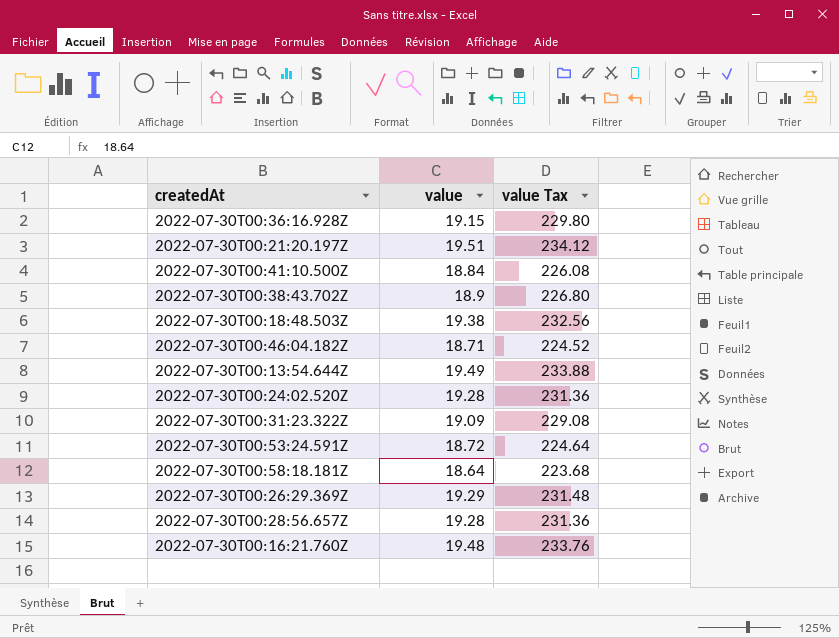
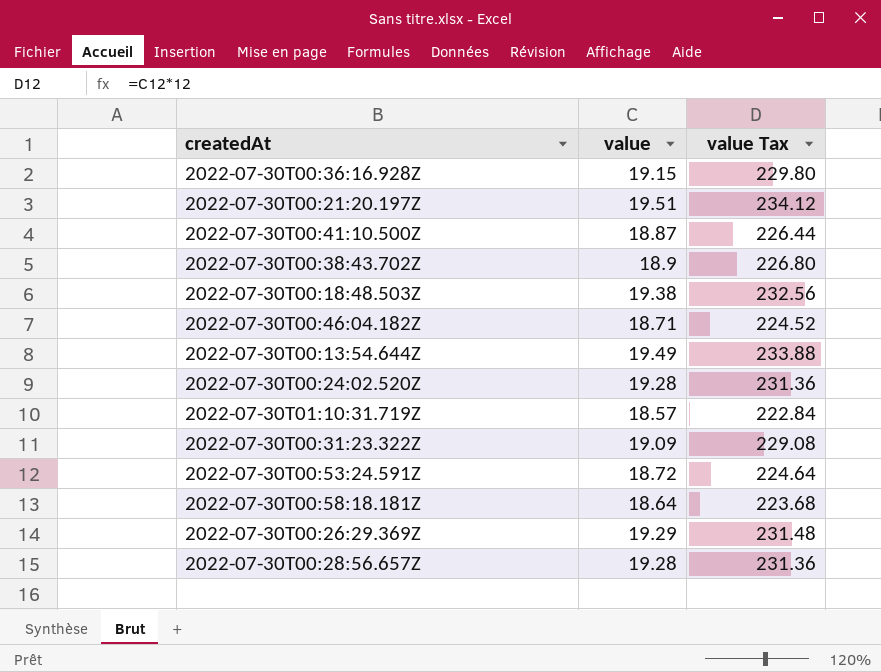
row 2022-07-30T00:16:21.760Z: 19.48 | 233.76 -> none
2022-07-30T00:41:10.500Z | value: 18.84 -> 18.87
2022-07-30T00:41:10.500Z | value Tax: 226.08 -> 226.44
row 2022-07-30T01:10:31.719Z: none -> 18.57 | 222.84

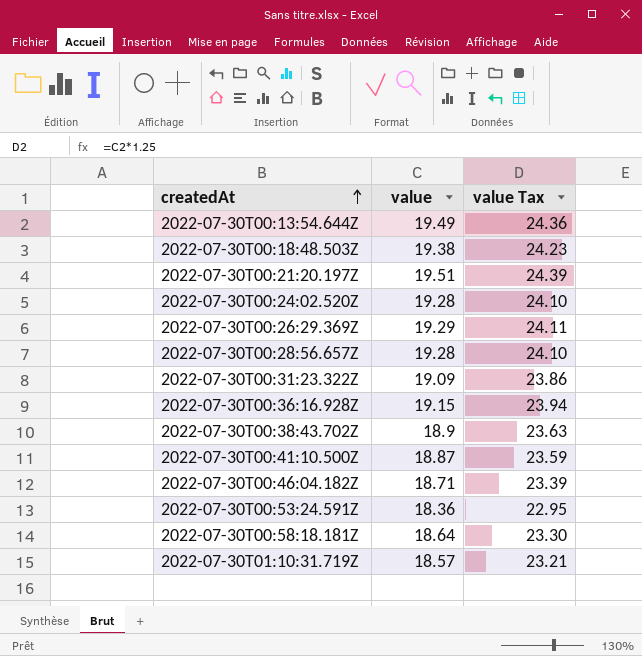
row order: none -> createdAt ascending
column value Tax | formula: [value] * 12 -> [value] * 1.25
2022-07-30T00:53:24.591Z | value: 18.72 -> 18.36

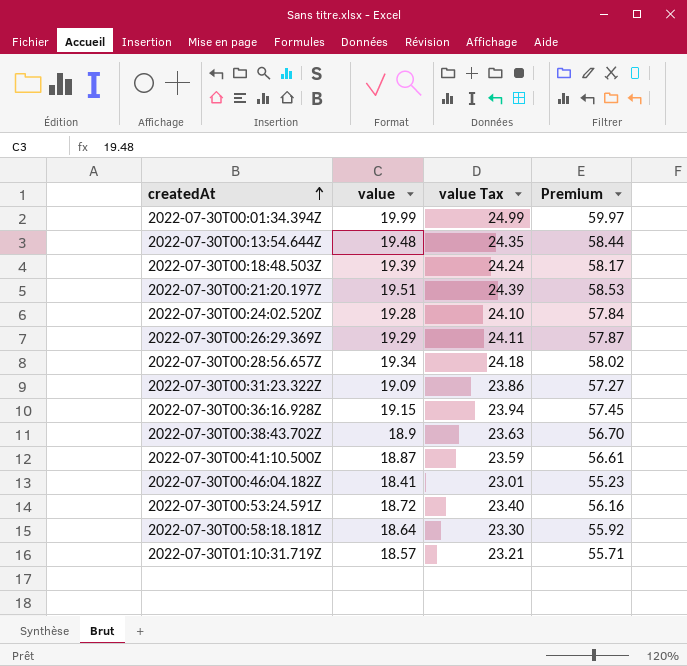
column Premium | formula: none -> [value] * 3
row 2022-07-30T00:01:34.394Z: none -> 19.99 | 24.99 | 59.97
2022-07-30T00:13:54.644Z | value: 19.49 -> 19.48
2022-07-30T00:13:54.644Z | value Tax: 24.36 -> 24.35
2022-07-30T00:18:48.503Z | value: 19.38 -> 19.39
2022-07-30T00:18:48.503Z | value Tax: 24.23 -> 24.24
2022-07-30T00:28:56.657Z | value: 19.28 -> 19.34
2022-07-30T00:28:56.657Z | value Tax: 24.10 -> 24.18
2022-07-30T00:46:04.182Z | value: 18.71 -> 18.41
2022-07-30T00:46:04.182Z | value Tax: 23.39 -> 23.01
2022-07-30T00:53:24.591Z | value: 18.36 -> 18.72
2022-07-30T00:53:24.591Z | value Tax: 22.95 -> 23.40

